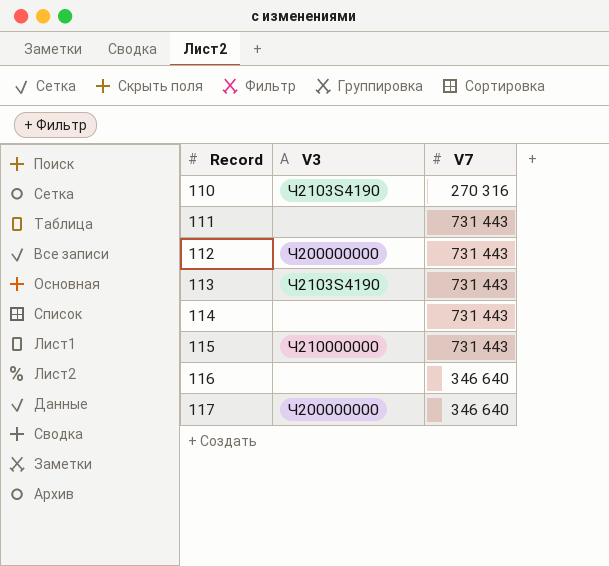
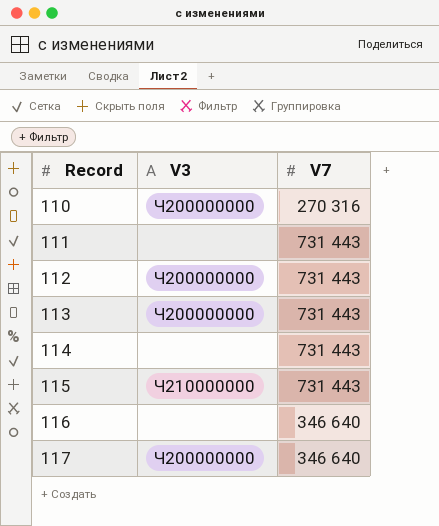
110 | V3: Ч2103S4190 -> Ч200000000
113 | V3: Ч2103S4190 -> Ч200000000

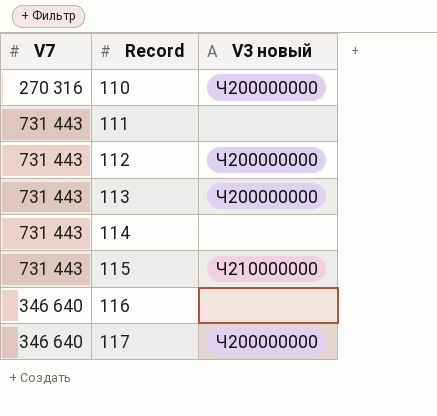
column V7 | position: 3 -> 1
column name: V3 -> V3 новый

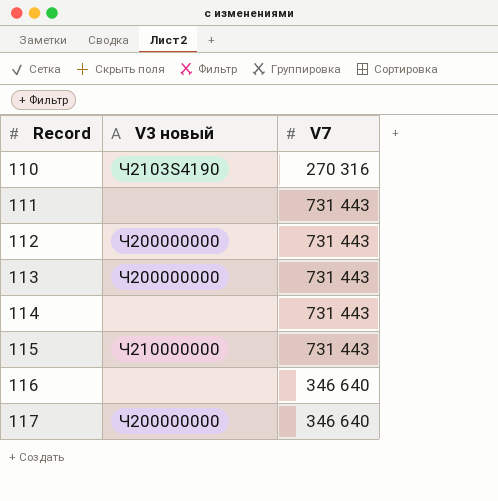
column V7 | position: 1 -> 3
110 | V3 новый: Ч200000000 -> Ч2103S4190

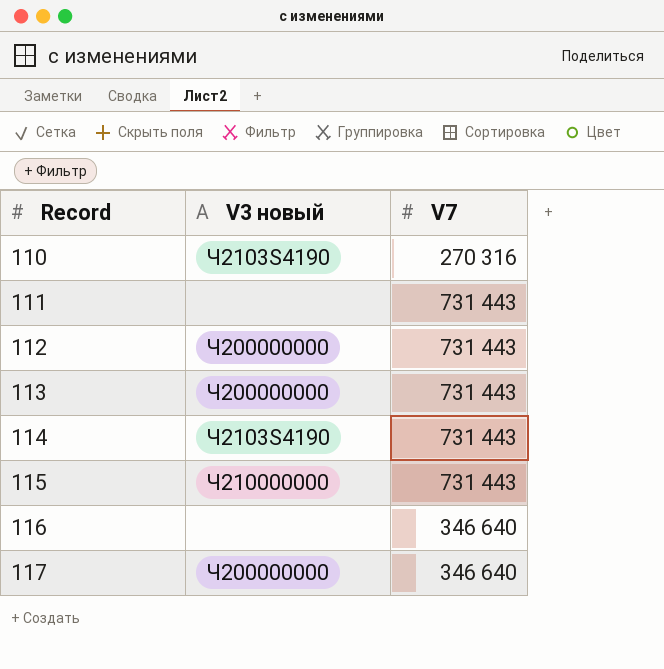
114 | V3 новый: none -> Ч2103S4190

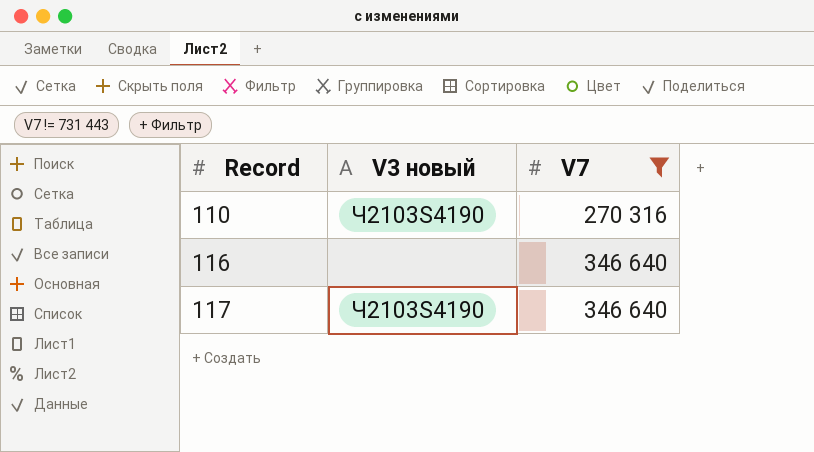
filter: none -> V7 != 731 443
117 | V3 новый: Ч200000000 -> Ч2103S4190

